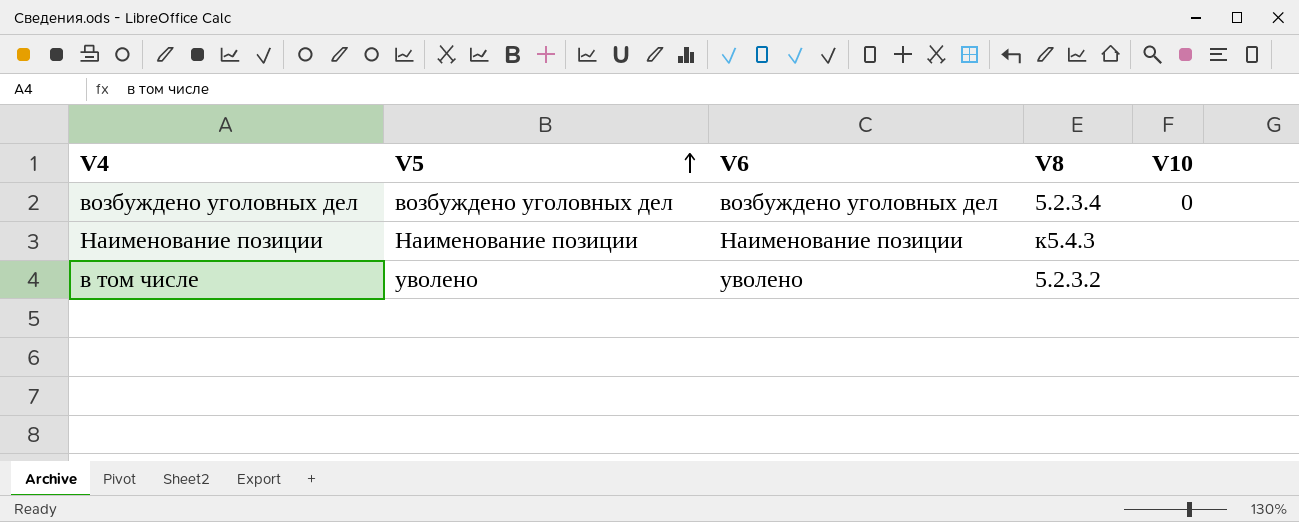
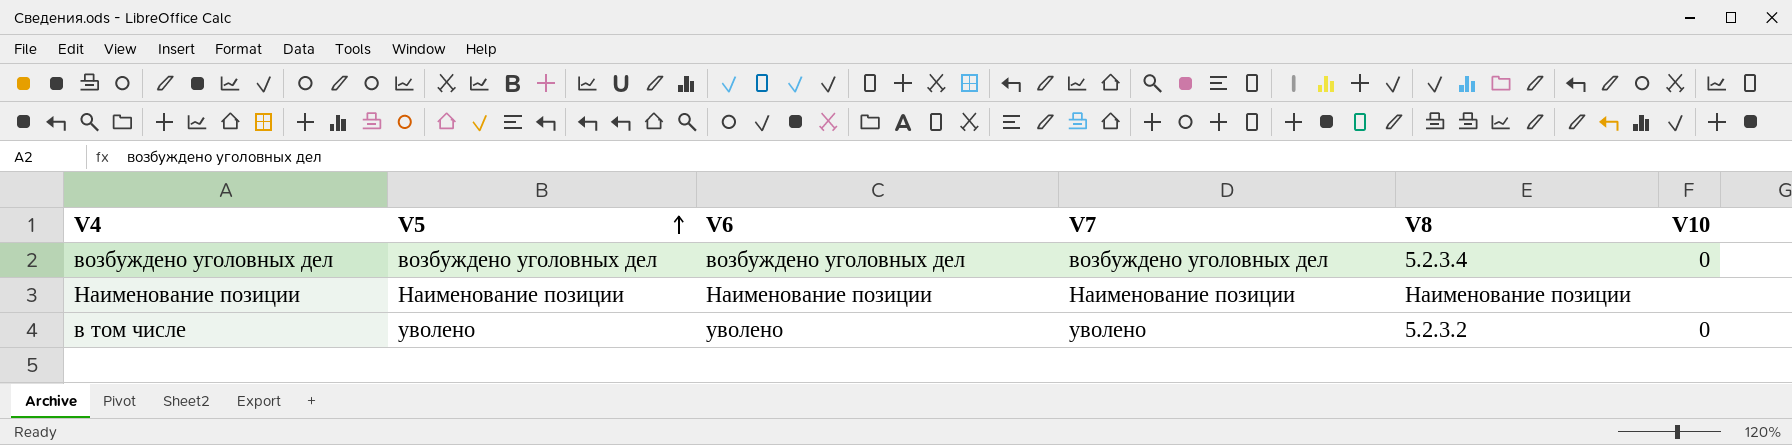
column V7 | position: none -> 4
Наименование позиции | V8: к5.4.3 -> Наименование позиции
в том числе | V10: none -> 0

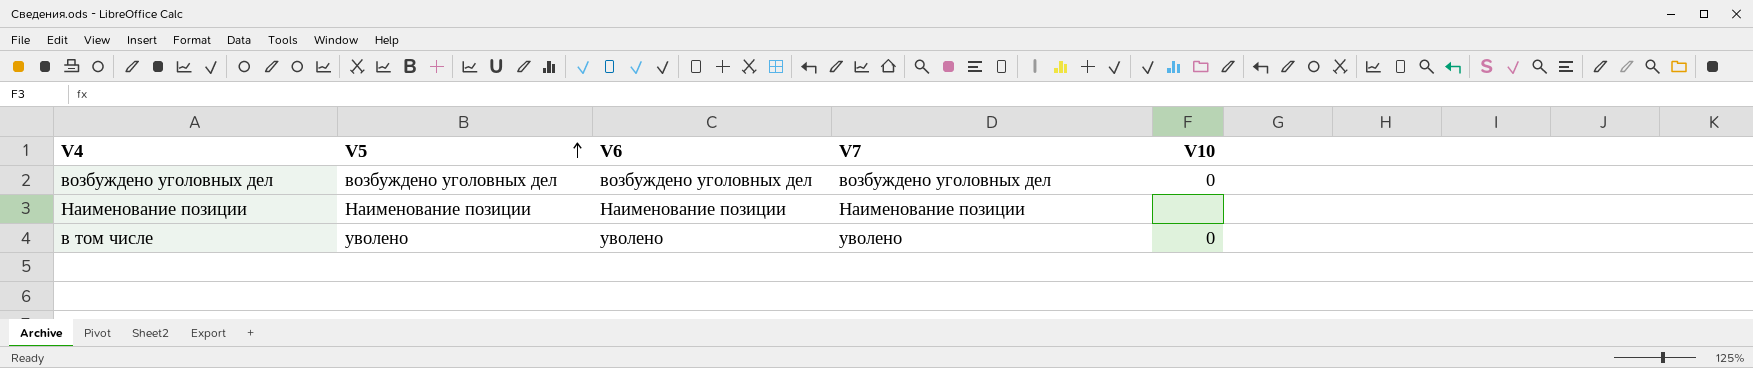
column V8 | position: 5 -> none

